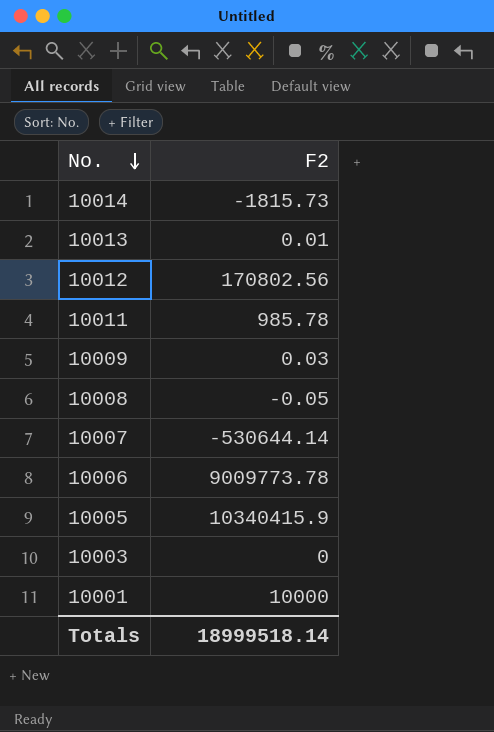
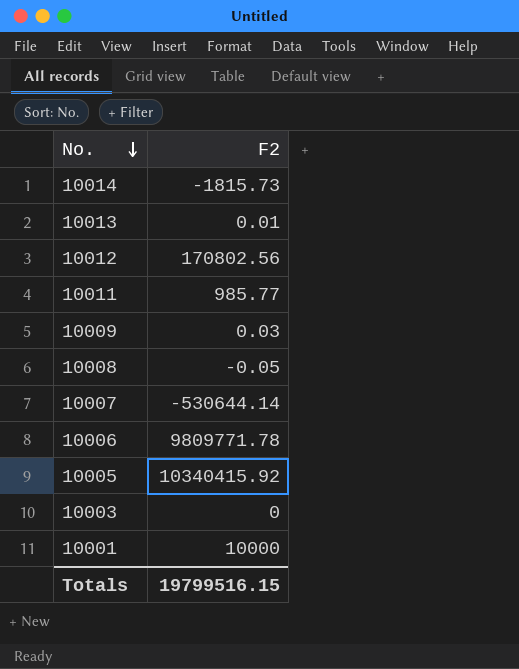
10011 | F2: 985.78 -> 985.77
10006 | F2: 9009773.78 -> 9809771.78
10005 | F2: 10340415.9 -> 10340415.92
Totals | F2: 18999518.14 -> 19799516.15

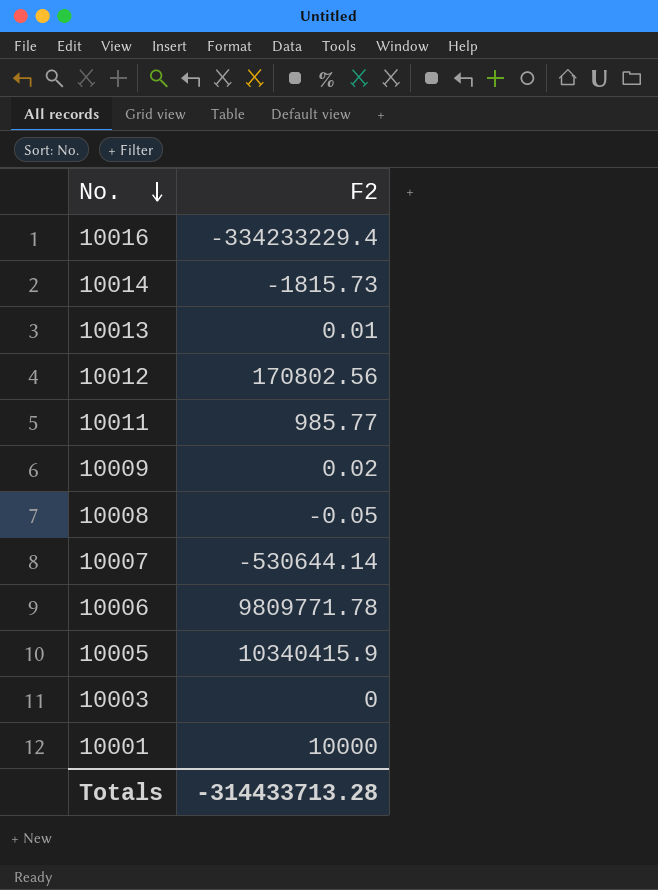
row 10016: none -> -334233229.4
10009 | F2: 0.03 -> 0.02
10005 | F2: 10340415.92 -> 10340415.9
Totals | F2: 19799516.15 -> -314433713.28

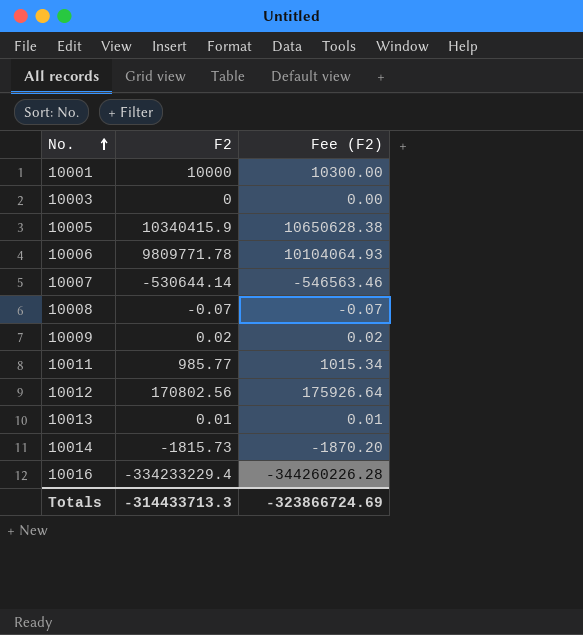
row order: No. descending -> No. ascending
column Fee (F2) | formula: none -> [F2] * 1.03
10008 | F2: -0.05 -> -0.07
Totals | F2: -314433713.28 -> -314433713.3

